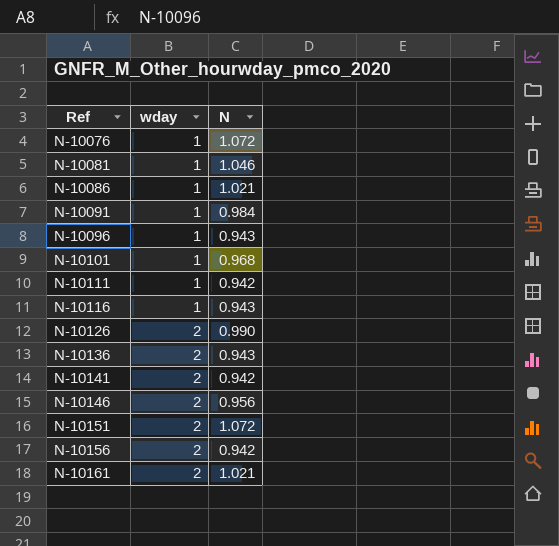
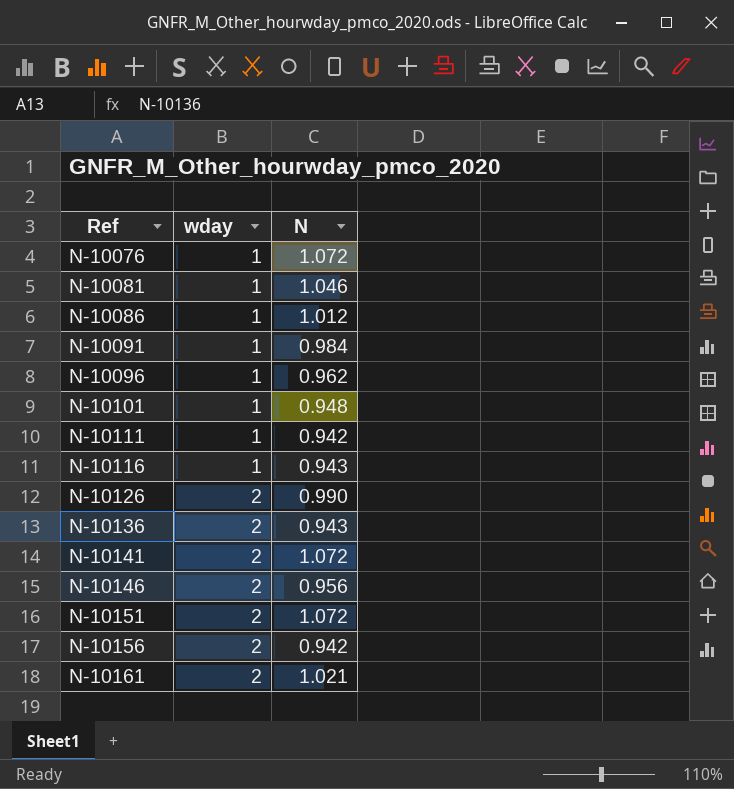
N-10086 | N: 1.021 -> 1.012
N-10096 | N: 0.943 -> 0.962
N-10101 | N: 0.968 -> 0.948
N-10141 | N: 0.942 -> 1.072

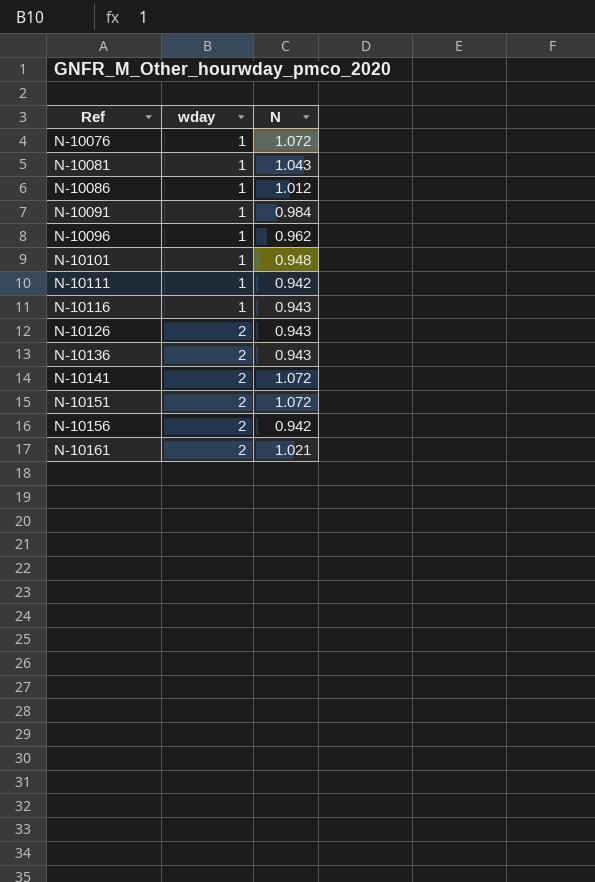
row N-10146: 2 | 0.956 -> none
N-10081 | N: 1.046 -> 1.043
N-10126 | N: 0.990 -> 0.943

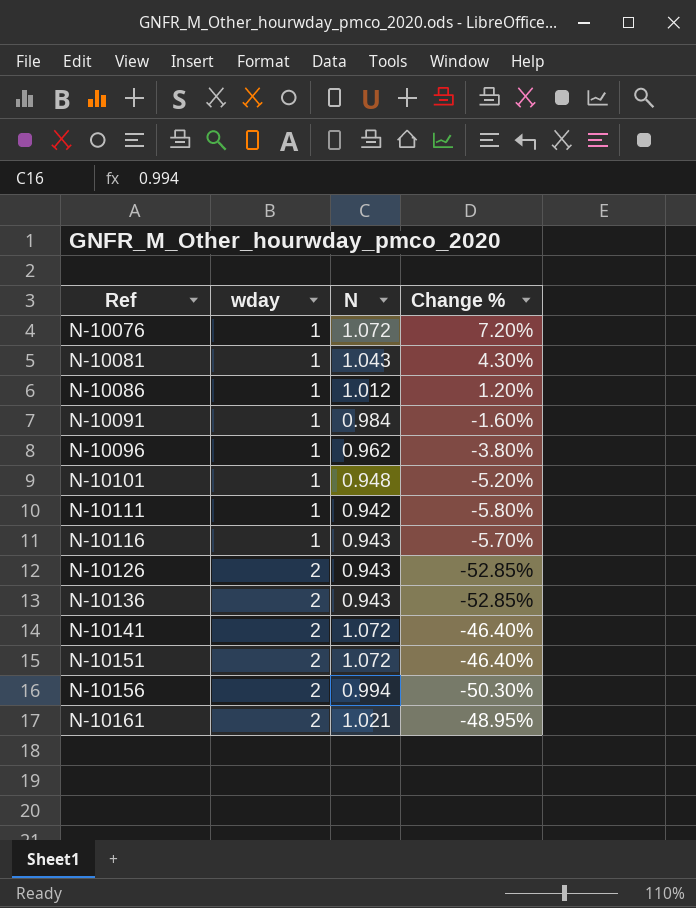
column Change % | formula: none -> ([N] - [wday]) / [wday]
N-10156 | N: 0.942 -> 0.994

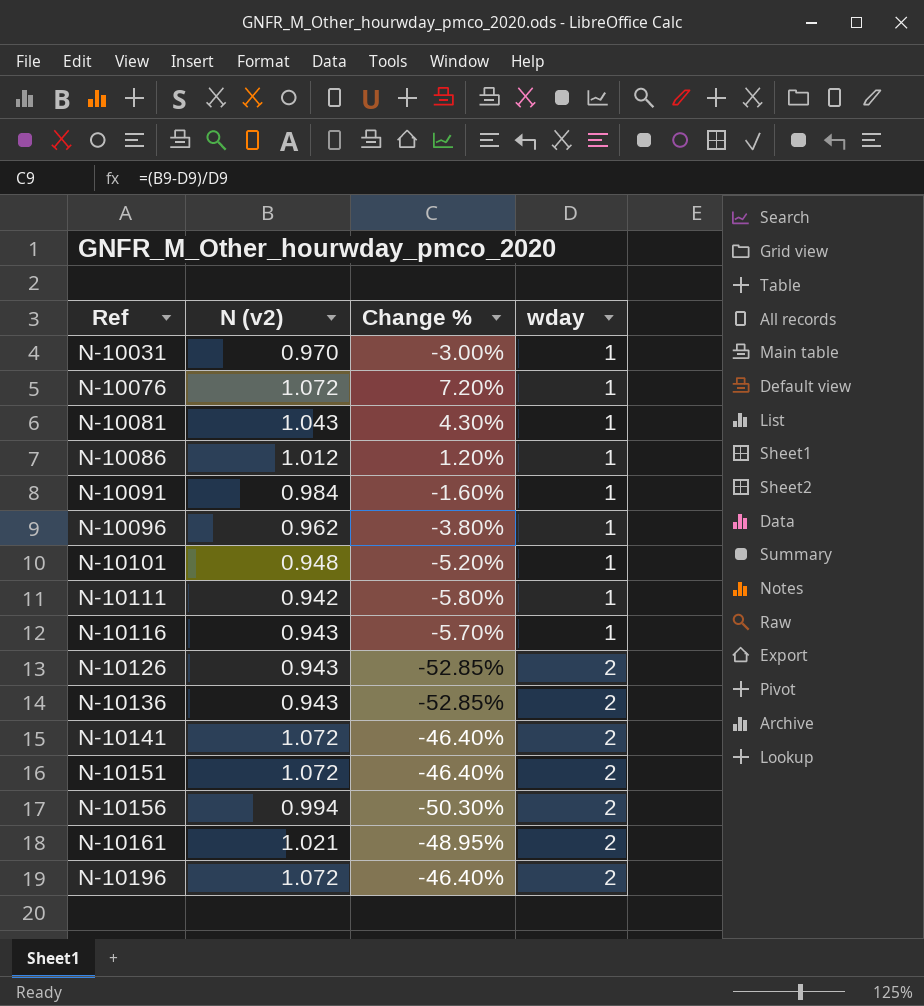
column name: N -> N (v2)
column wday | position: 2 -> 4
row N-10031: none -> 0.970 | -3.00% | 1
row N-10196: none -> 1.072 | -46.40% | 2

